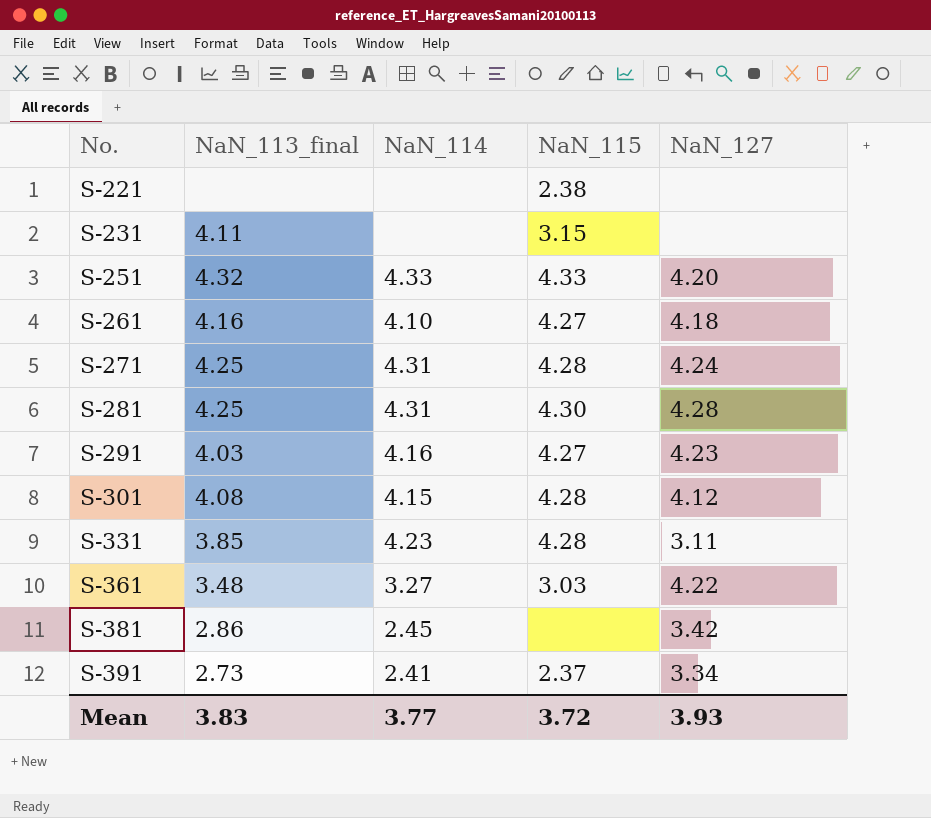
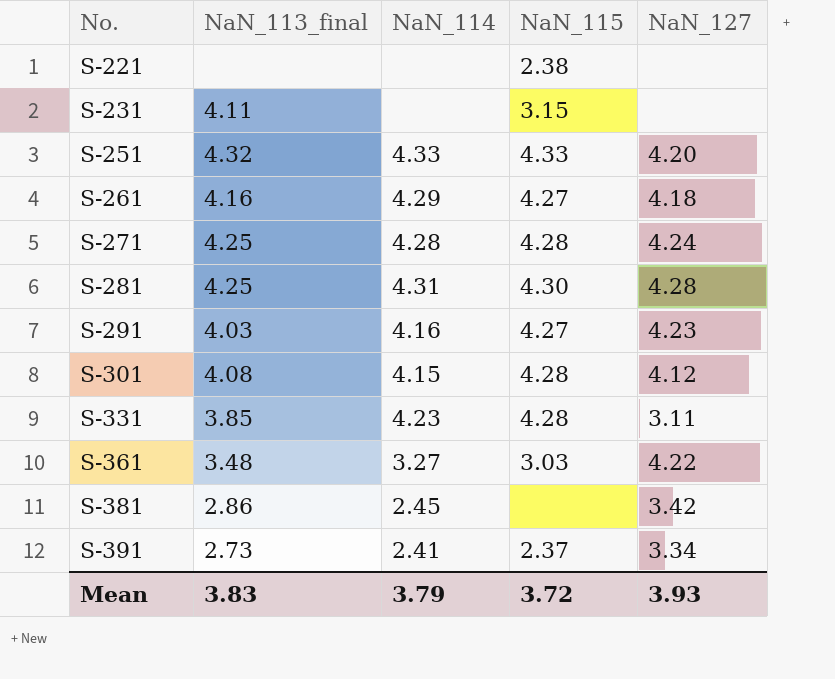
S-261 | NaN_114: 4.10 -> 4.29
S-271 | NaN_114: 4.31 -> 4.28
Mean | NaN_114: 3.77 -> 3.79

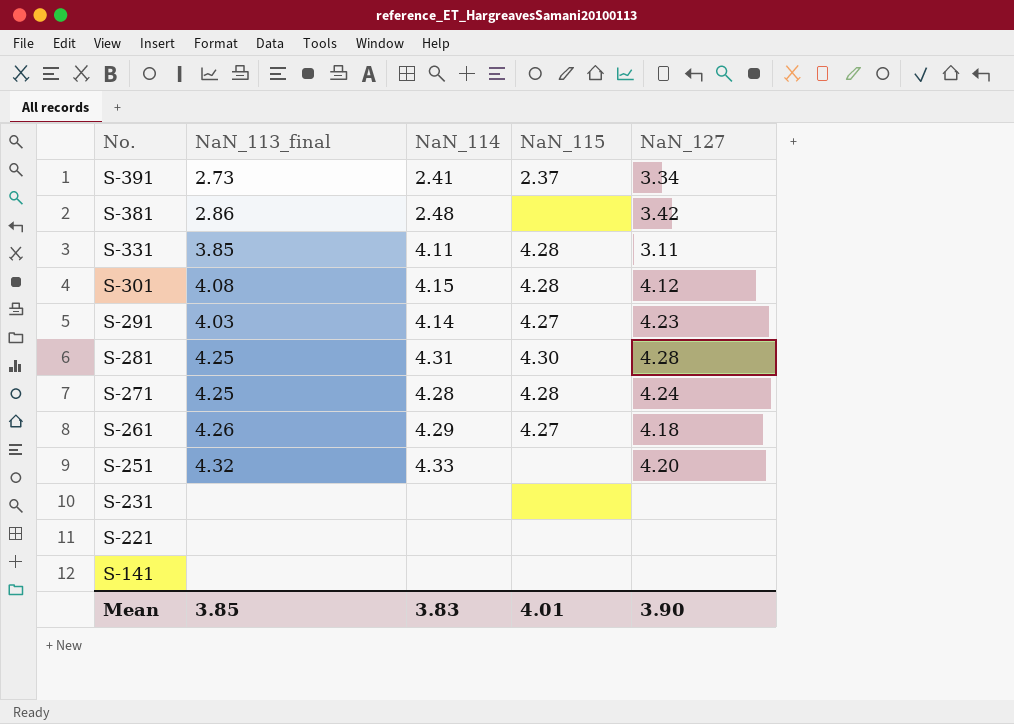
row order: No. ascending -> No. descending
row S-361: 3.48 | 3.27 | 3.03 | 4.22 -> none
S-381 | NaN_114: 2.45 -> 2.48
S-331 | NaN_114: 4.23 -> 4.11
S-291 | NaN_114: 4.16 -> 4.14
S-261 | NaN_113_final: 4.16 -> 4.26
S-251 | NaN_115: 4.33 -> none
S-231 | NaN_113_final: 4.11 -> none
S-231 | NaN_115: 3.15 -> none
S-221 | NaN_115: 2.38 -> none
row S-141: none -> none | none | none | none
Mean | NaN_113_final: 3.83 -> 3.85
Mean | NaN_114: 3.79 -> 3.83
Mean | NaN_115: 3.72 -> 4.01
Mean | NaN_127: 3.93 -> 3.90

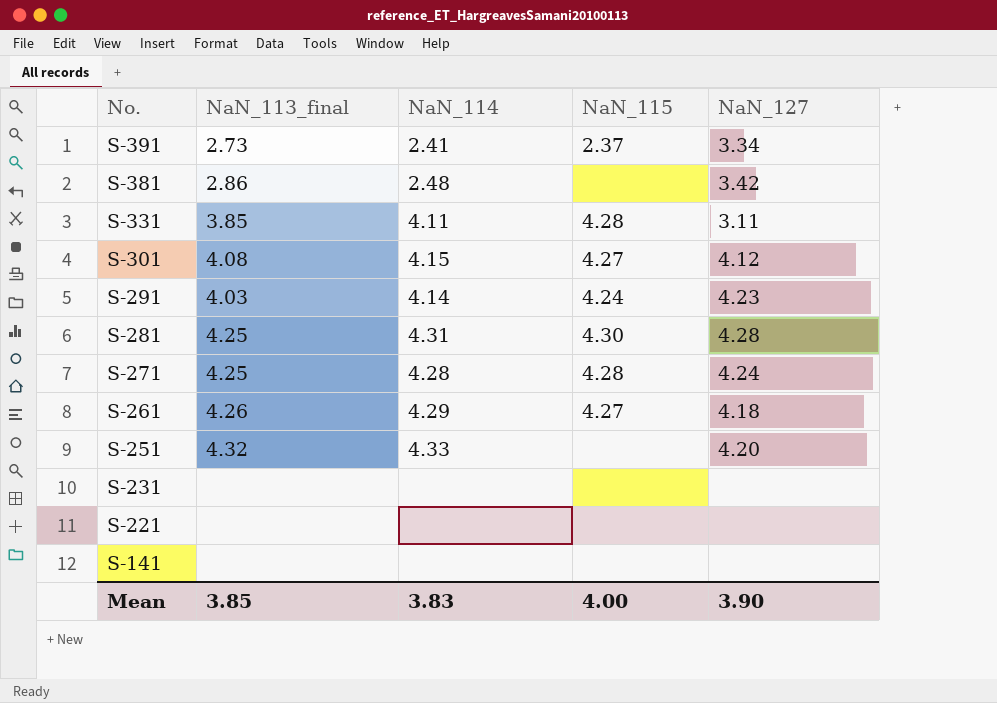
S-301 | NaN_115: 4.28 -> 4.27
S-291 | NaN_115: 4.27 -> 4.24
Mean | NaN_115: 4.01 -> 4.00

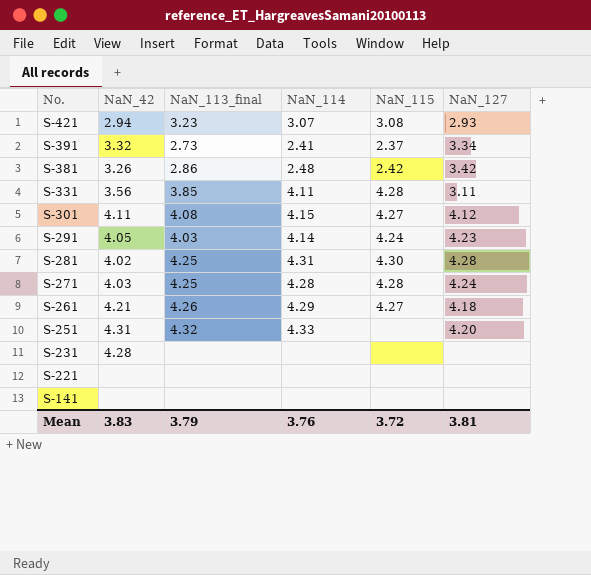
column NaN_42 | position: none -> 2
row S-421: none -> 2.94 | 3.23 | 3.07 | 3.08 | 2.93
S-381 | NaN_115: none -> 2.42
Mean | NaN_113_final: 3.85 -> 3.79
Mean | NaN_114: 3.83 -> 3.76
Mean | NaN_115: 4.00 -> 3.72
Mean | NaN_127: 3.90 -> 3.81

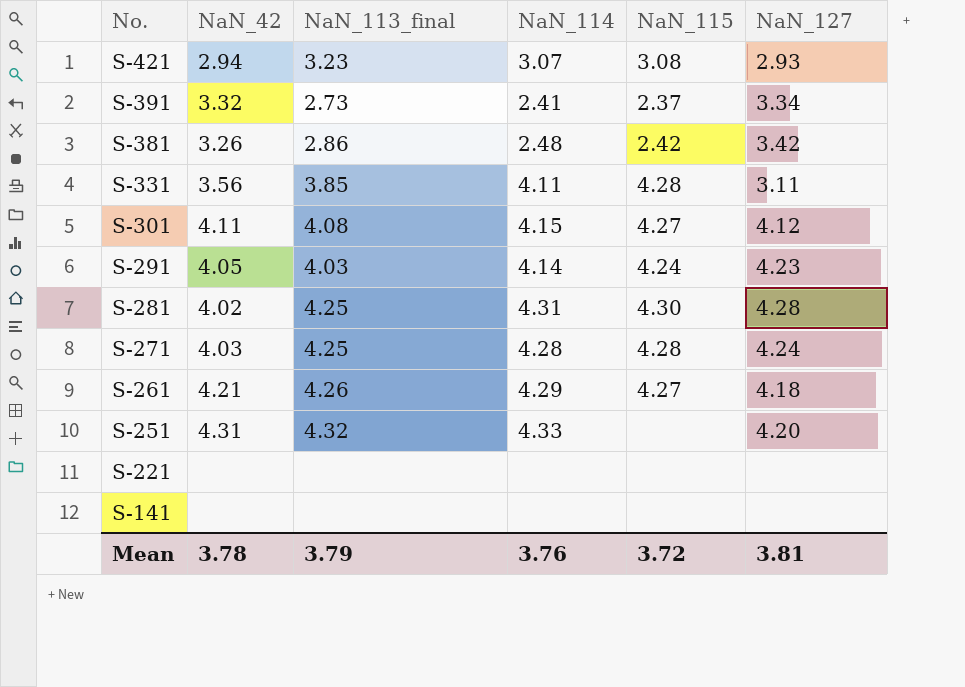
row S-231: 4.28 | none | none | none | none -> none
Mean | NaN_42: 3.83 -> 3.78

